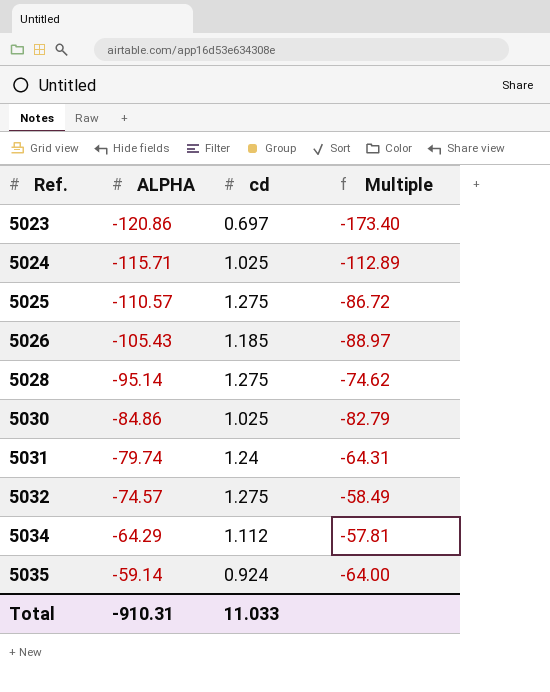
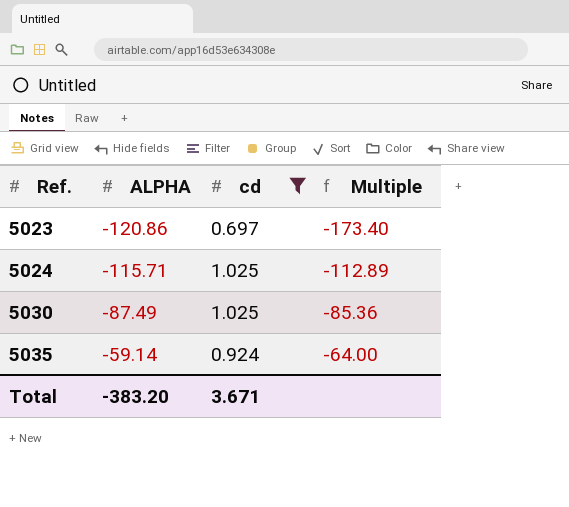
filter: none -> cd <= 1.025
5030 | ALPHA: -84.86 -> -87.49
5030 | Multiple: -82.79 -> -85.36
Total | ALPHA: -910.31 -> -383.20
Total | cd: 11.033 -> 3.671

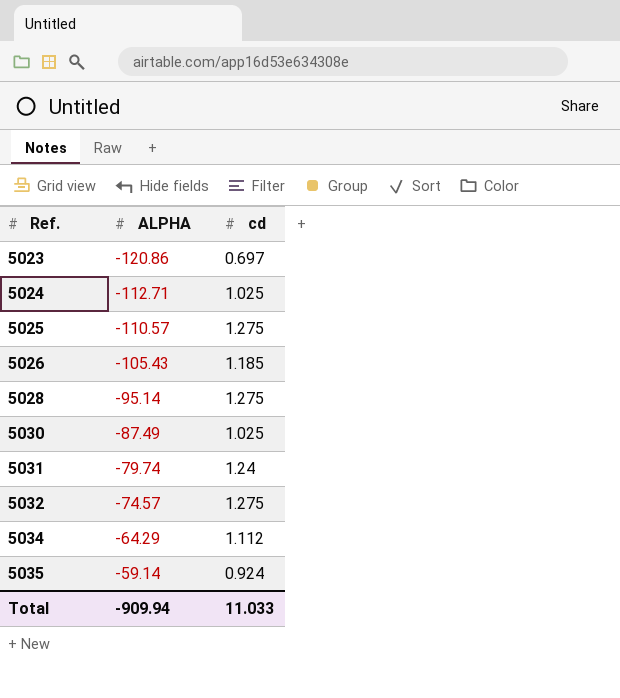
filter: cd <= 1.025 -> none
column Multiple | formula: [ALPHA] / [cd] -> none
5024 | ALPHA: -115.71 -> -112.71
Total | ALPHA: -383.20 -> -909.94
Total | cd: 3.671 -> 11.033

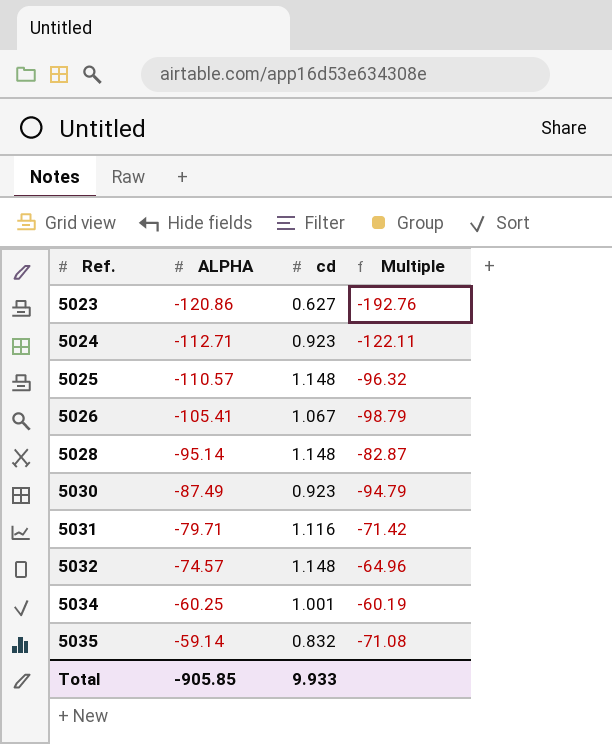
column Multiple | formula: none -> [ALPHA] / [cd]
5023 | cd: 0.697 -> 0.627
5024 | cd: 1.025 -> 0.923
5025 | cd: 1.275 -> 1.148
5026 | ALPHA: -105.43 -> -105.41
5026 | cd: 1.185 -> 1.067
5028 | cd: 1.275 -> 1.148
5030 | cd: 1.025 -> 0.923
5031 | ALPHA: -79.74 -> -79.71
5031 | cd: 1.24 -> 1.116
5032 | cd: 1.275 -> 1.148
5034 | ALPHA: -64.29 -> -60.25
5034 | cd: 1.112 -> 1.001
5035 | cd: 0.924 -> 0.832
Total | ALPHA: -909.94 -> -905.85
Total | cd: 11.033 -> 9.933

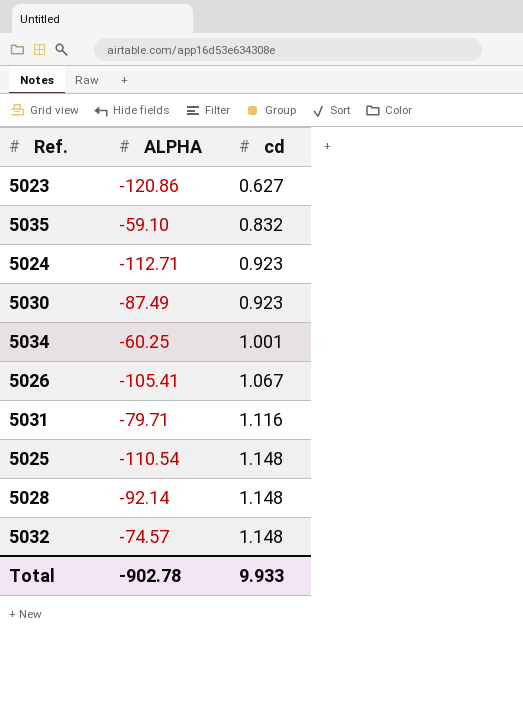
row order: Ref. ascending -> cd ascending
column Multiple | formula: [ALPHA] / [cd] -> none
5035 | ALPHA: -59.14 -> -59.10
5025 | ALPHA: -110.57 -> -110.54
5028 | ALPHA: -95.14 -> -92.14
Total | ALPHA: -905.85 -> -902.78

